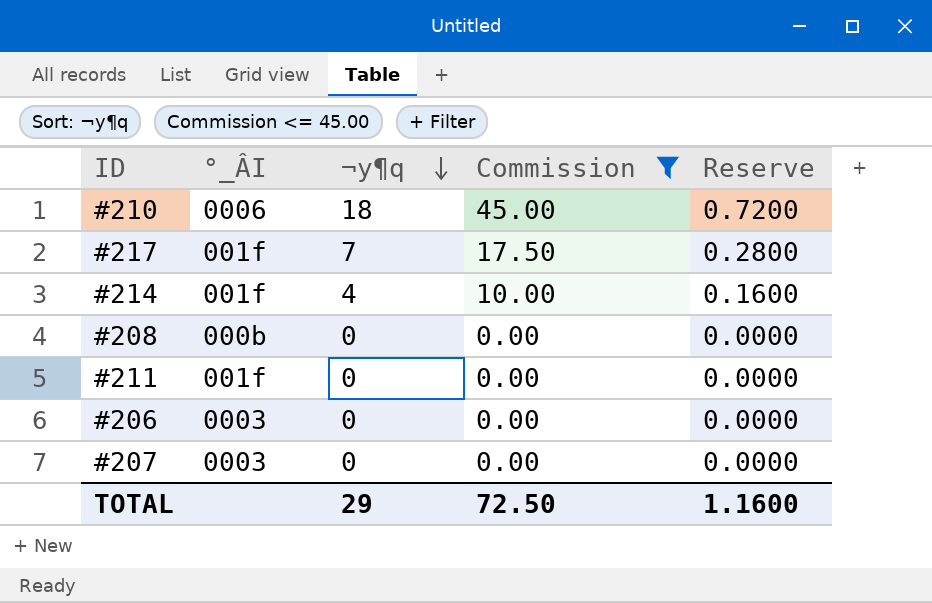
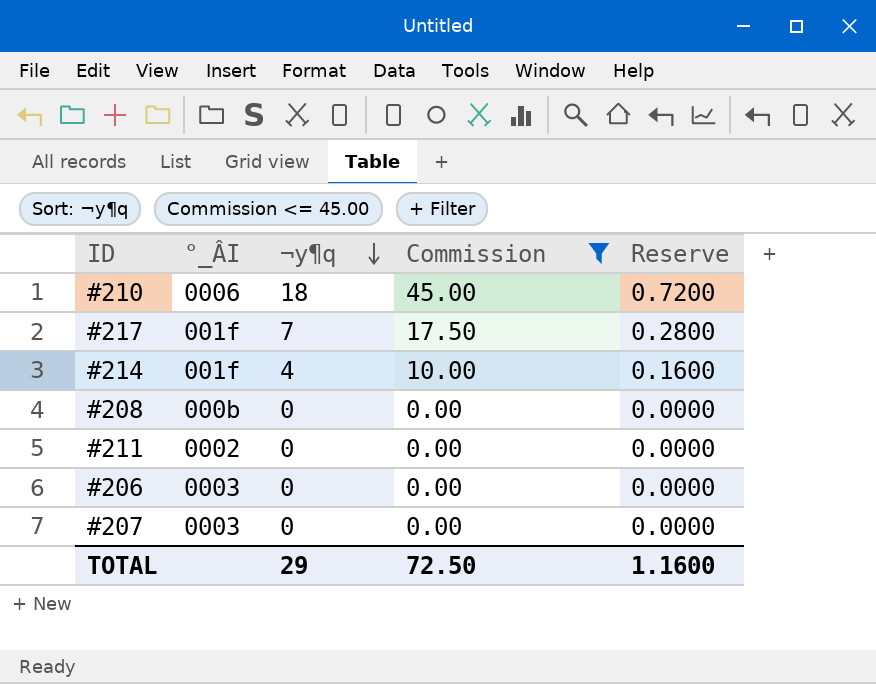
#211 | °_ÂI: 001f -> 0002

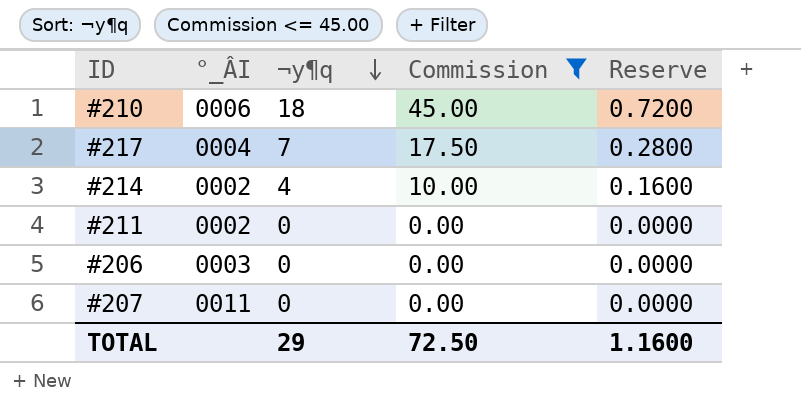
row #208: 000b | 0 | 0.00 | 0.0000 -> none
#217 | °_ÂI: 001f -> 0004
#214 | °_ÂI: 001f -> 0002
#207 | °_ÂI: 0003 -> 0011

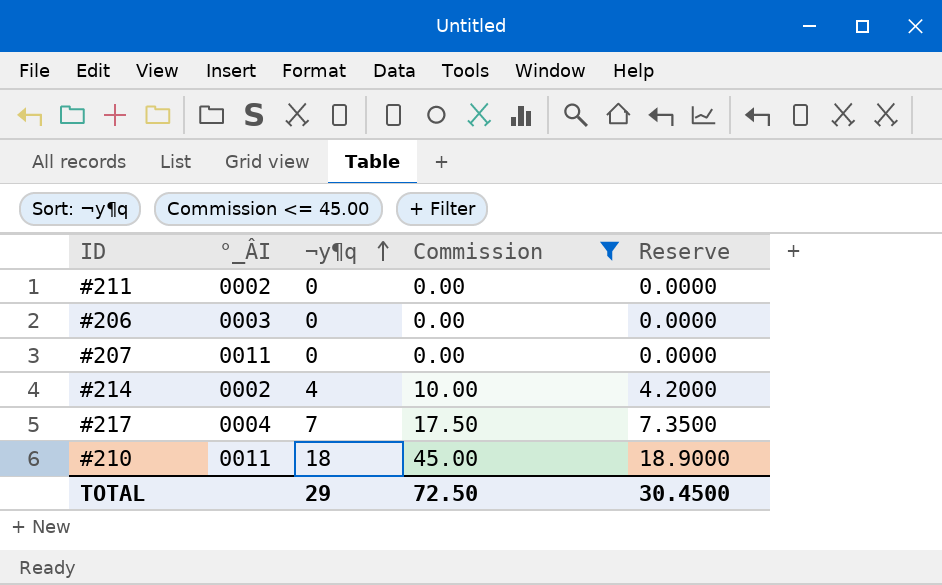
row order: ¬y¶q descending -> ¬y¶q ascending
column Reserve | formula: [¬y¶q] * 0.04 -> [¬y¶q] * 1.05
#210 | °_ÂI: 0006 -> 0011
TOTAL | Reserve: 1.1600 -> 30.4500

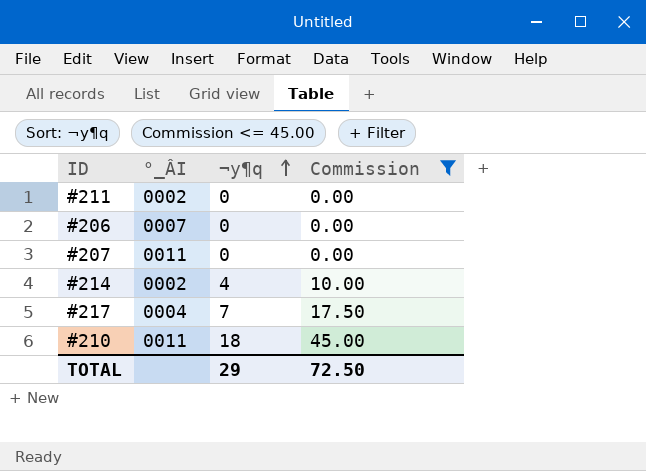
column Reserve | formula: [¬y¶q] * 1.05 -> none
#206 | °_ÂI: 0003 -> 0007

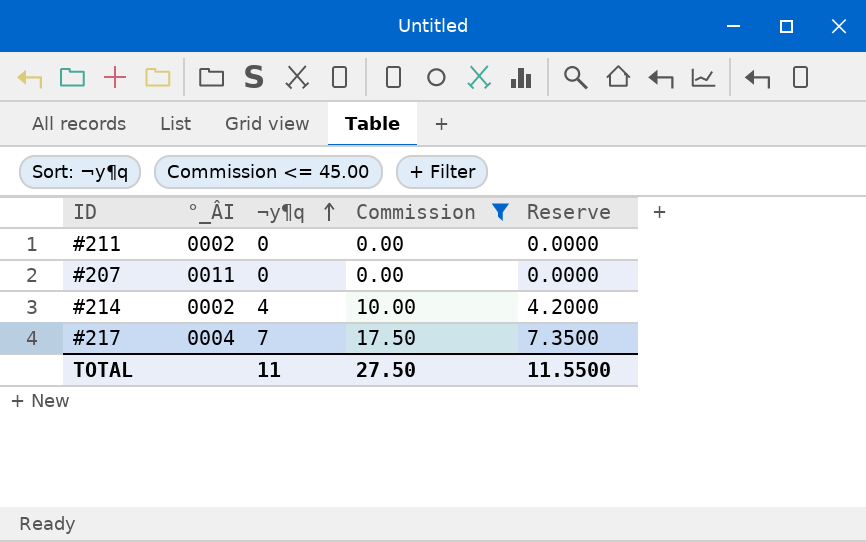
column Reserve | formula: none -> [¬y¶q] * 1.05
row #206: 0007 | 0 | 0.00 -> none
row #210: 0011 | 18 | 45.00 -> none
TOTAL | ¬y¶q: 29 -> 11
TOTAL | Commission: 72.50 -> 27.50

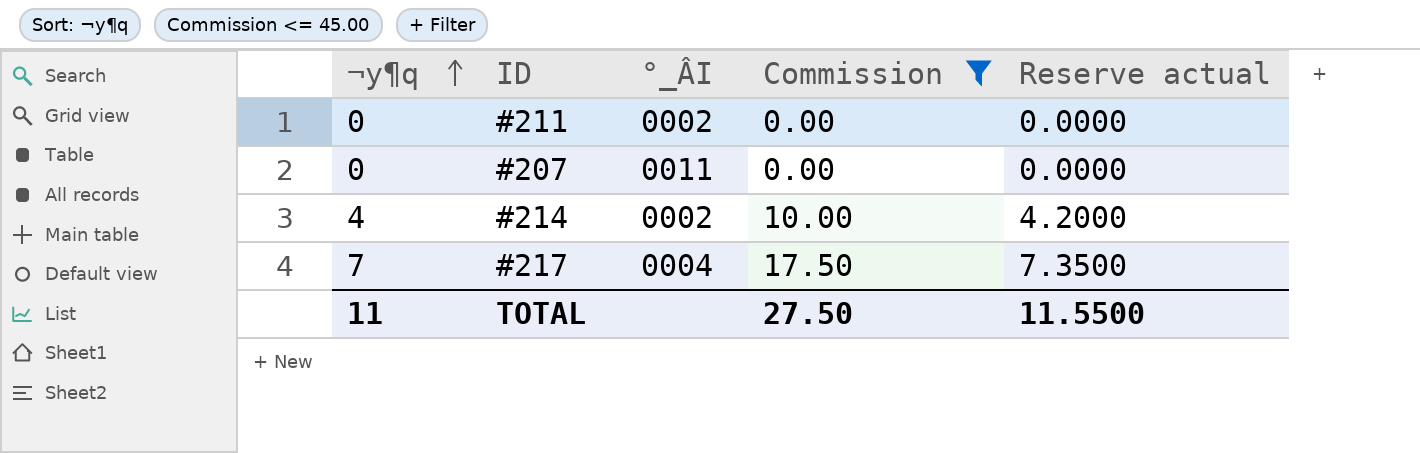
column ¬y¶q | position: 3 -> 1
column name: Reserve -> Reserve actual

